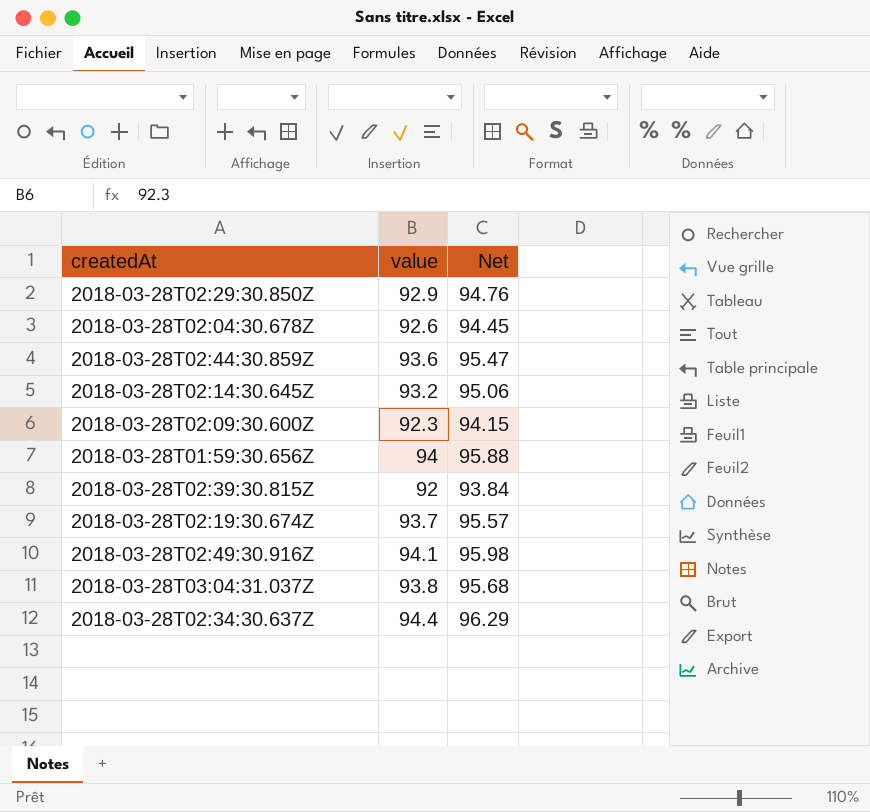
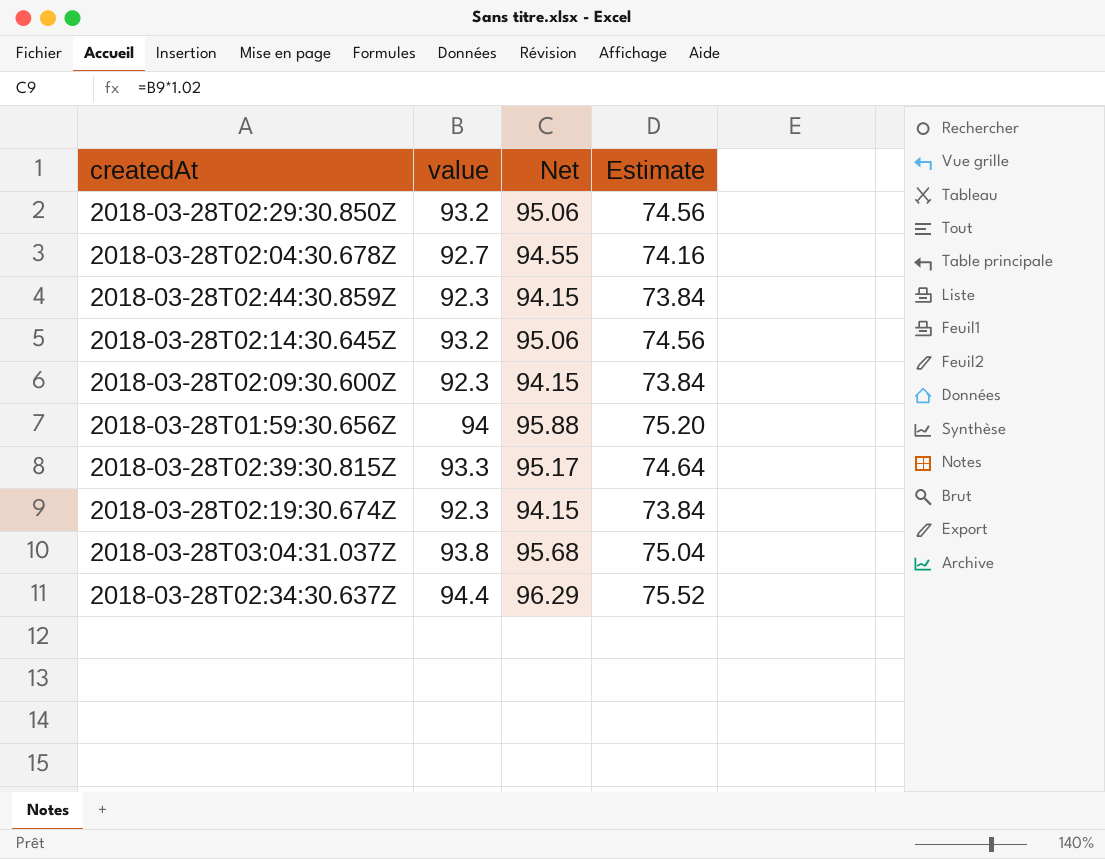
column Estimate | formula: none -> [value] * 0.8
row 2018-03-28T02:49:30.916Z: 94.1 | 95.98 -> none
2018-03-28T02:29:30.850Z | value: 92.9 -> 93.2
2018-03-28T02:29:30.850Z | Net: 94.76 -> 95.06
2018-03-28T02:04:30.678Z | value: 92.6 -> 92.7
2018-03-28T02:04:30.678Z | Net: 94.45 -> 94.55
2018-03-28T02:44:30.859Z | value: 93.6 -> 92.3
2018-03-28T02:44:30.859Z | Net: 95.47 -> 94.15
2018-03-28T02:39:30.815Z | value: 92 -> 93.3
2018-03-28T02:39:30.815Z | Net: 93.84 -> 95.17
2018-03-28T02:19:30.674Z | value: 93.7 -> 92.3
2018-03-28T02:19:30.674Z | Net: 95.57 -> 94.15

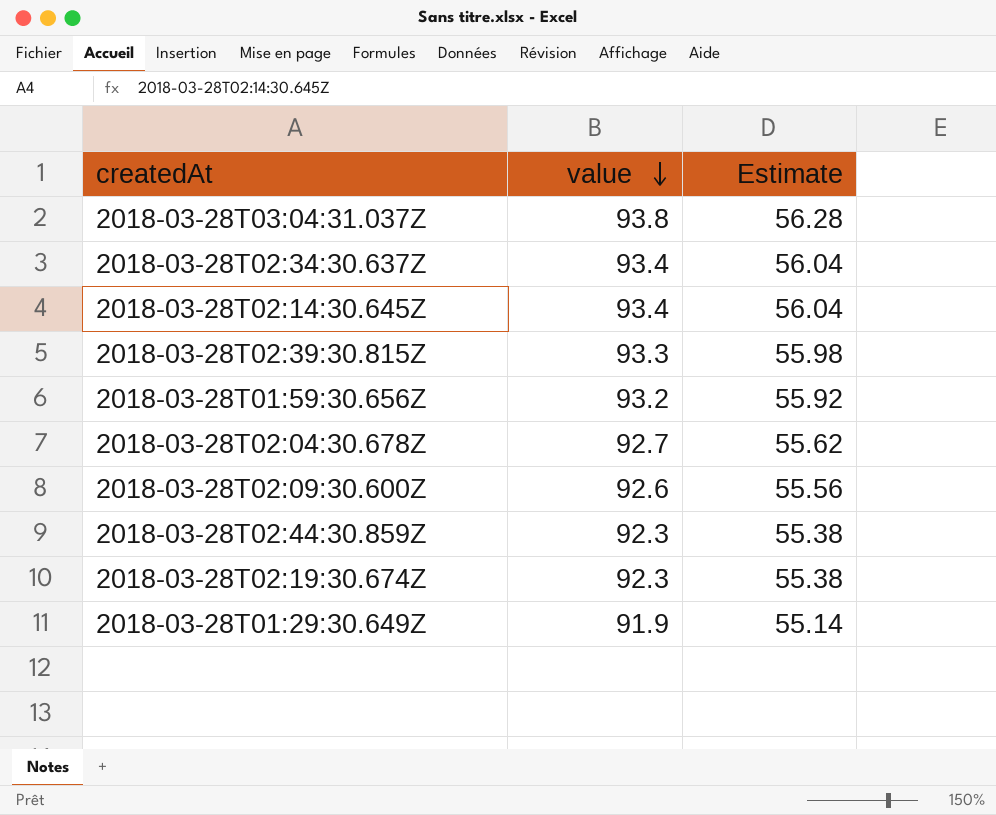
row order: none -> value descending
column Net | formula: [value] * 1.02 -> none
column Estimate | formula: [value] * 0.8 -> [value] * 0.6
row 2018-03-28T02:29:30.850Z: 93.2 | 95.06 | 74.56 -> none
2018-03-28T02:34:30.637Z | value: 94.4 -> 93.4
2018-03-28T02:14:30.645Z | value: 93.2 -> 93.4
2018-03-28T01:59:30.656Z | value: 94 -> 93.2
2018-03-28T02:09:30.600Z | value: 92.3 -> 92.6
row 2018-03-28T01:29:30.649Z: none -> 91.9 | 55.14

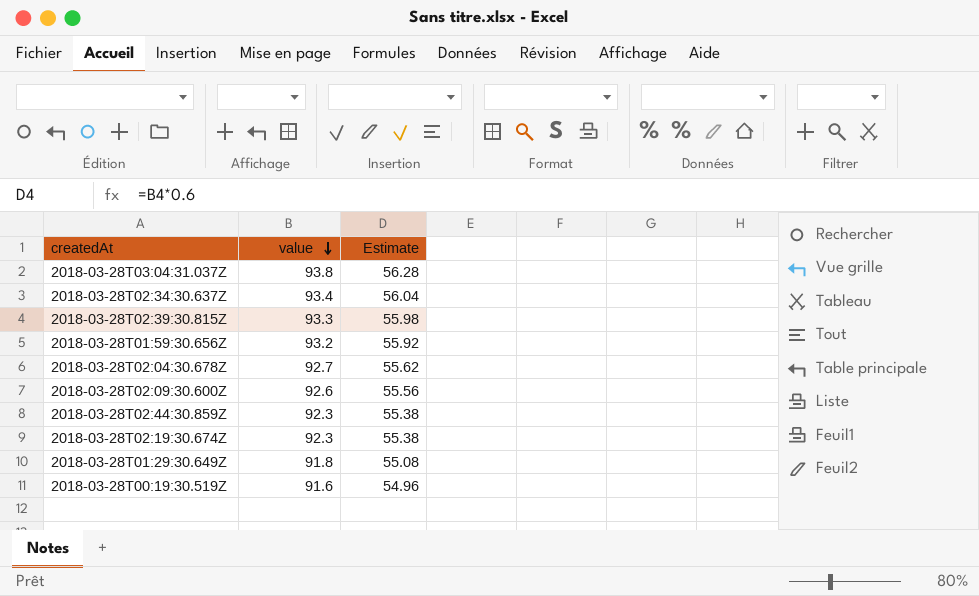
row 2018-03-28T02:14:30.645Z: 93.4 | 56.04 -> none
2018-03-28T01:29:30.649Z | value: 91.9 -> 91.8
2018-03-28T01:29:30.649Z | Estimate: 55.14 -> 55.08
row 2018-03-28T00:19:30.519Z: none -> 91.6 | 54.96

